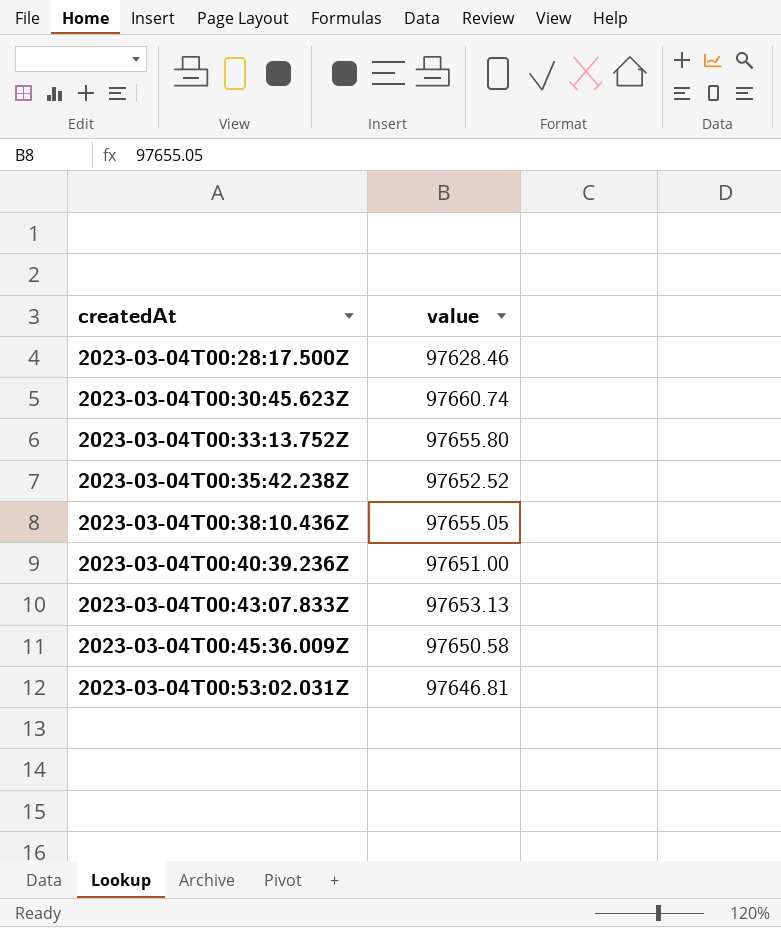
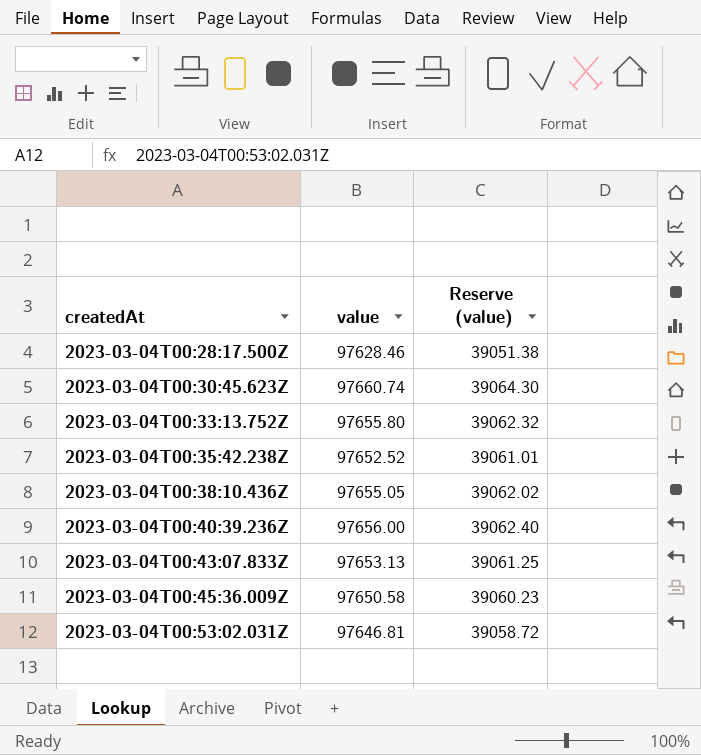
column Reserve (value) | formula: none -> [value] * 0.4
2023-03-04T00:40:39.236Z | value: 97651.00 -> 97656.00

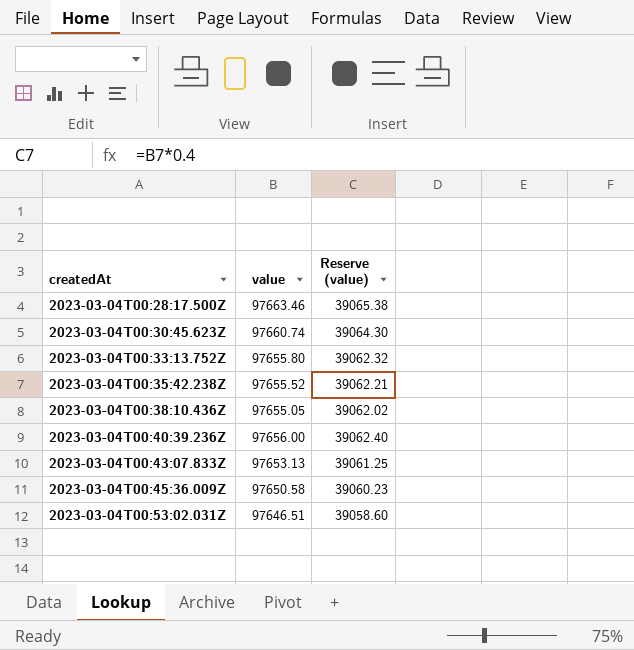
2023-03-04T00:28:17.500Z | value: 97628.46 -> 97663.46
2023-03-04T00:28:17.500Z | Reserve (value): 39051.38 -> 39065.38
2023-03-04T00:35:42.238Z | value: 97652.52 -> 97655.52
2023-03-04T00:35:42.238Z | Reserve (value): 39061.01 -> 39062.21
2023-03-04T00:53:02.031Z | value: 97646.81 -> 97646.51
2023-03-04T00:53:02.031Z | Reserve (value): 39058.72 -> 39058.60

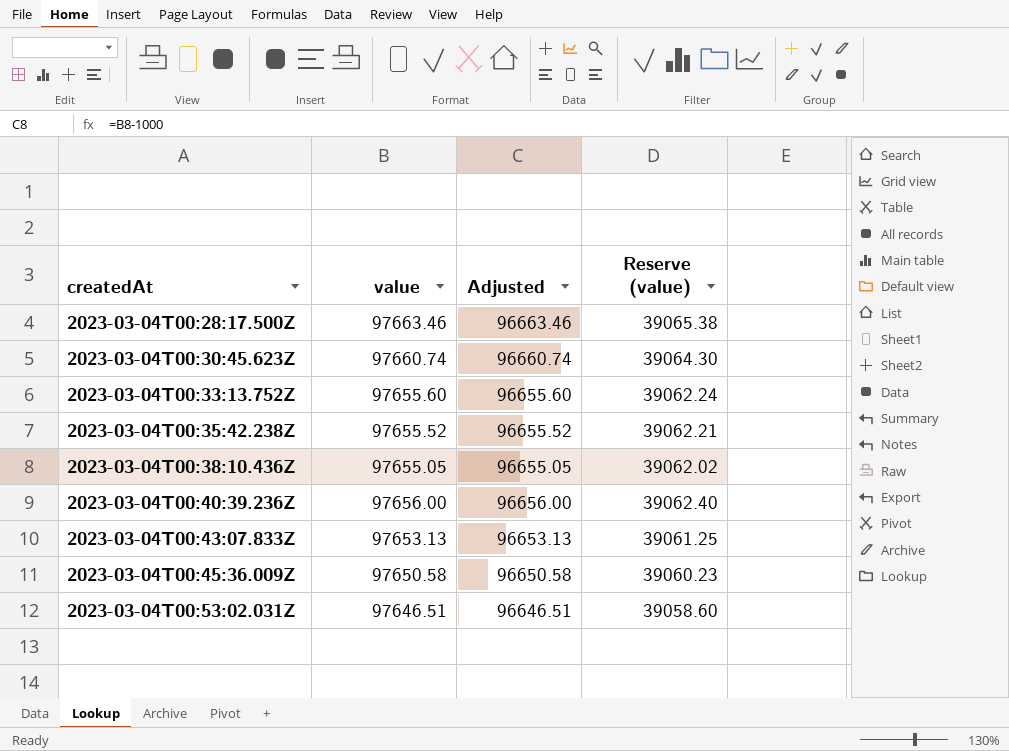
column Adjusted | formula: none -> [value] - 1000
2023-03-04T00:33:13.752Z | value: 97655.80 -> 97655.60
2023-03-04T00:33:13.752Z | Reserve (value): 39062.32 -> 39062.24

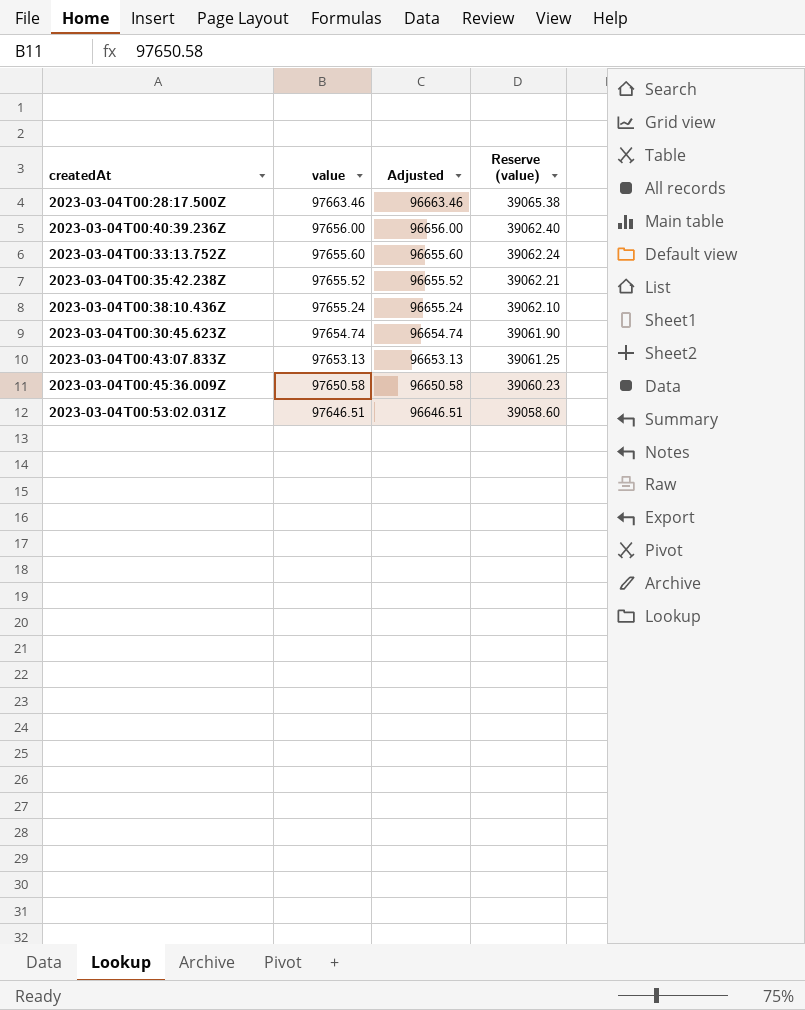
row order: createdAt ascending -> value descending
2023-03-04T00:38:10.436Z | value: 97655.05 -> 97655.24
2023-03-04T00:38:10.436Z | Adjusted: 96655.05 -> 96655.24
2023-03-04T00:38:10.436Z | Reserve (value): 39062.02 -> 39062.10
2023-03-04T00:30:45.623Z | value: 97660.74 -> 97654.74
2023-03-04T00:30:45.623Z | Adjusted: 96660.74 -> 96654.74
2023-03-04T00:30:45.623Z | Reserve (value): 39064.30 -> 39061.90

